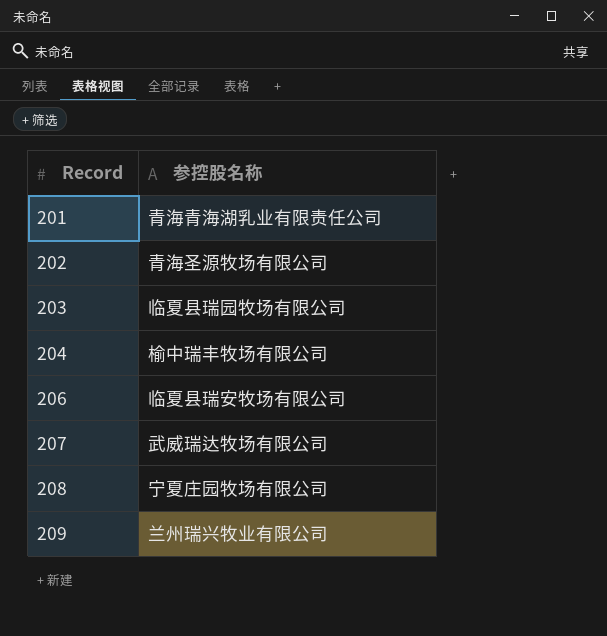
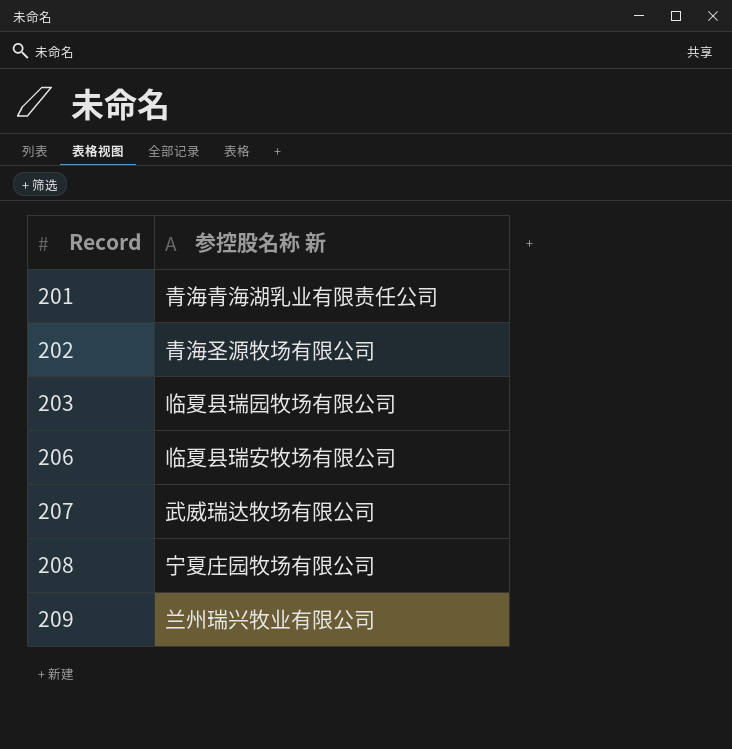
column name: 参控股名称 -> 参控股名称 新
row 204: 榆中瑞丰牧场有限公司 -> none

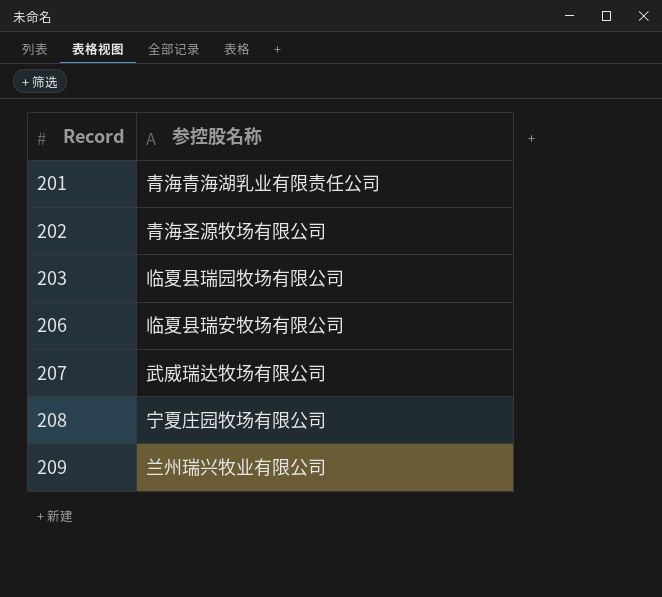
column name: 参控股名称 新 -> 参控股名称

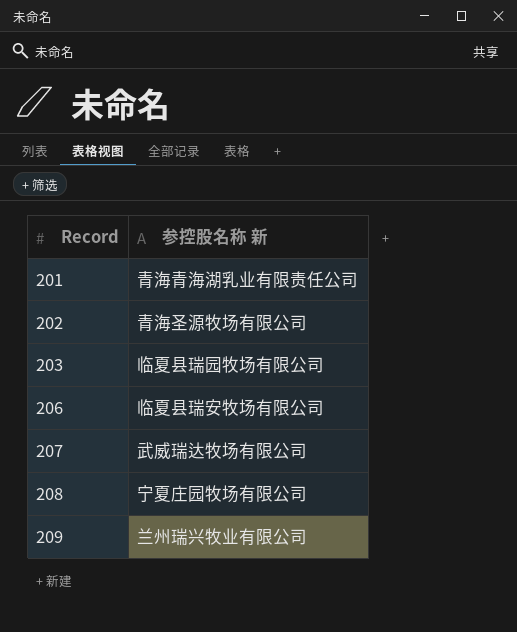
column name: 参控股名称 -> 参控股名称 新

